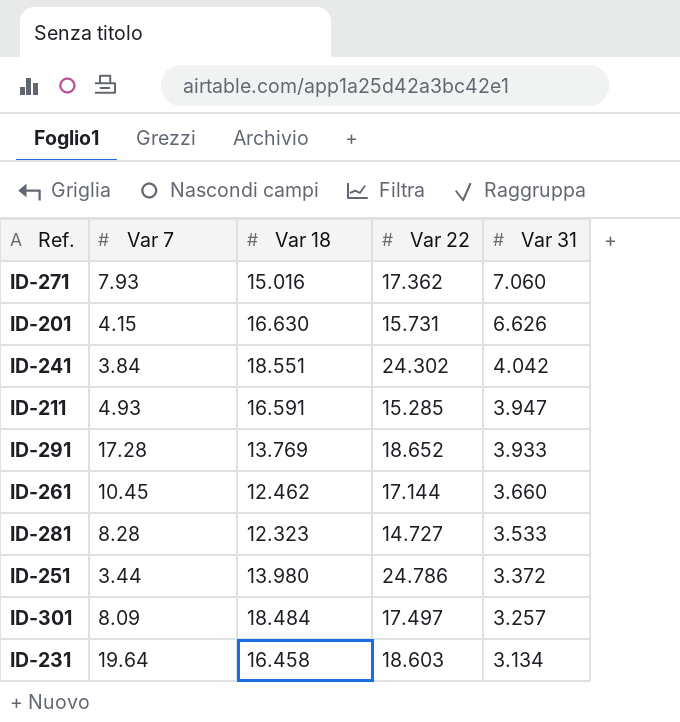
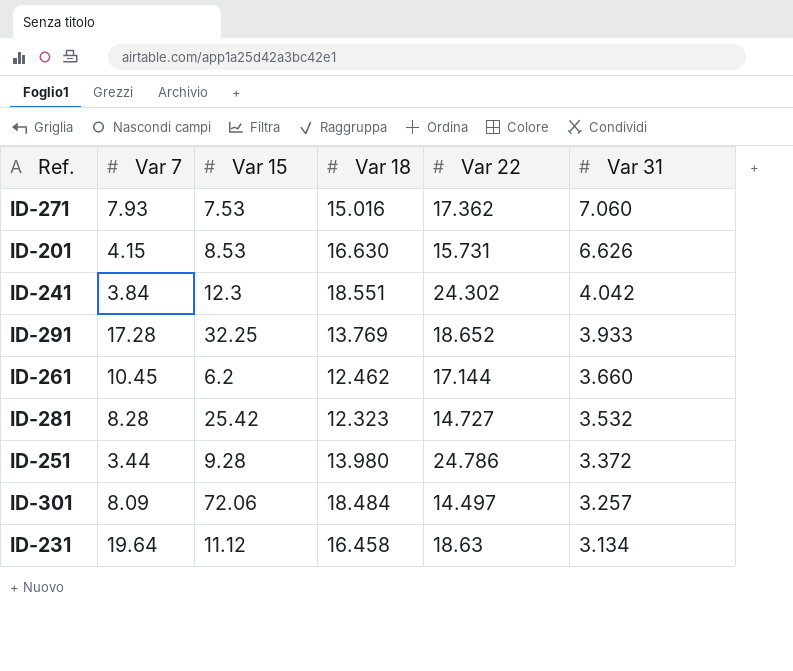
column Var 15 | position: none -> 3
row ID-211: 4.93 | 16.591 | 15.285 | 3.947 -> none
ID-281 | Var 31: 3.533 -> 3.532
ID-301 | Var 22: 17.497 -> 14.497
ID-231 | Var 22: 18.603 -> 18.63

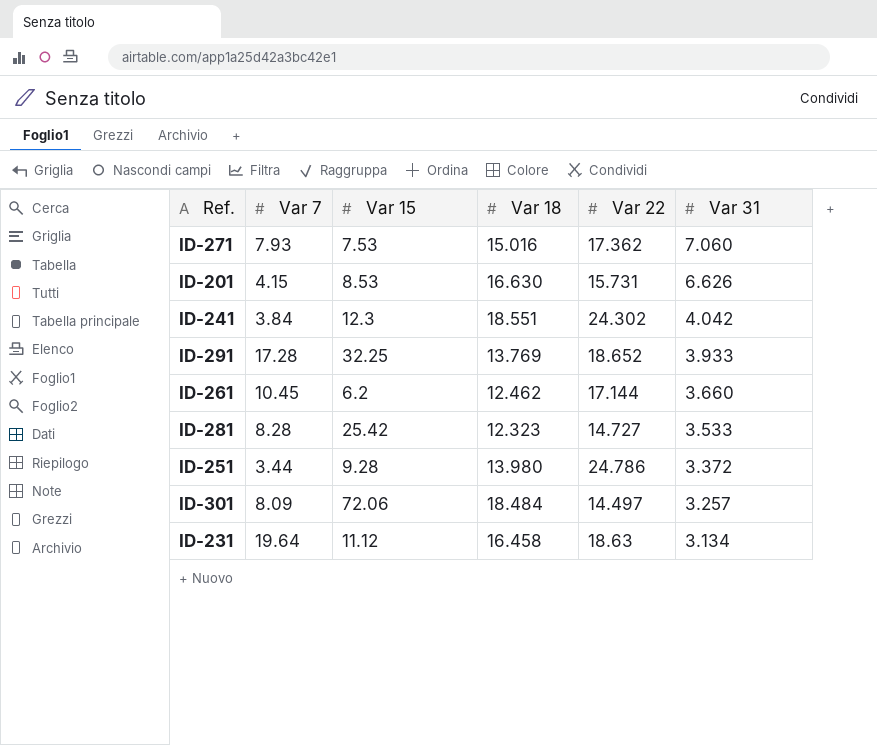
ID-281 | Var 31: 3.532 -> 3.533

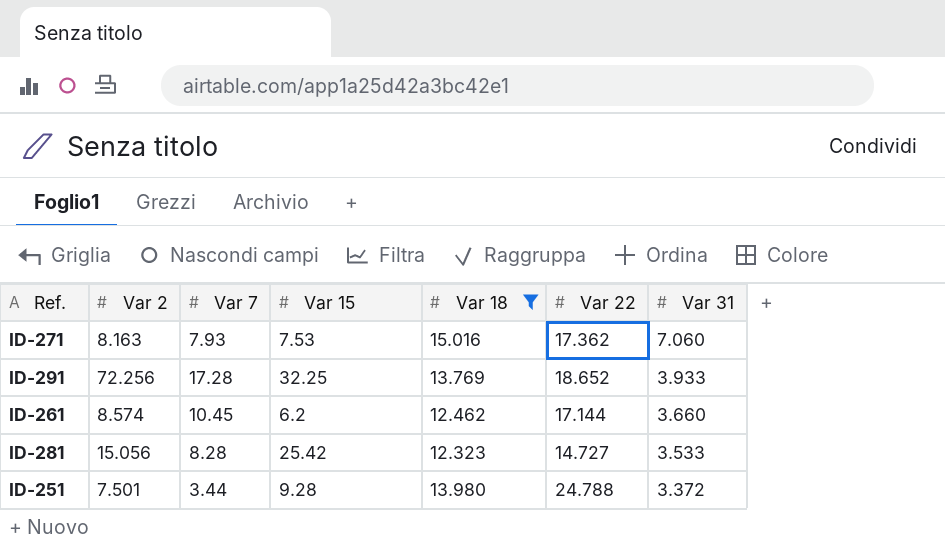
filter: none -> Var 18 <= 15.016
column Var 2 | position: none -> 2
ID-251 | Var 22: 24.786 -> 24.788

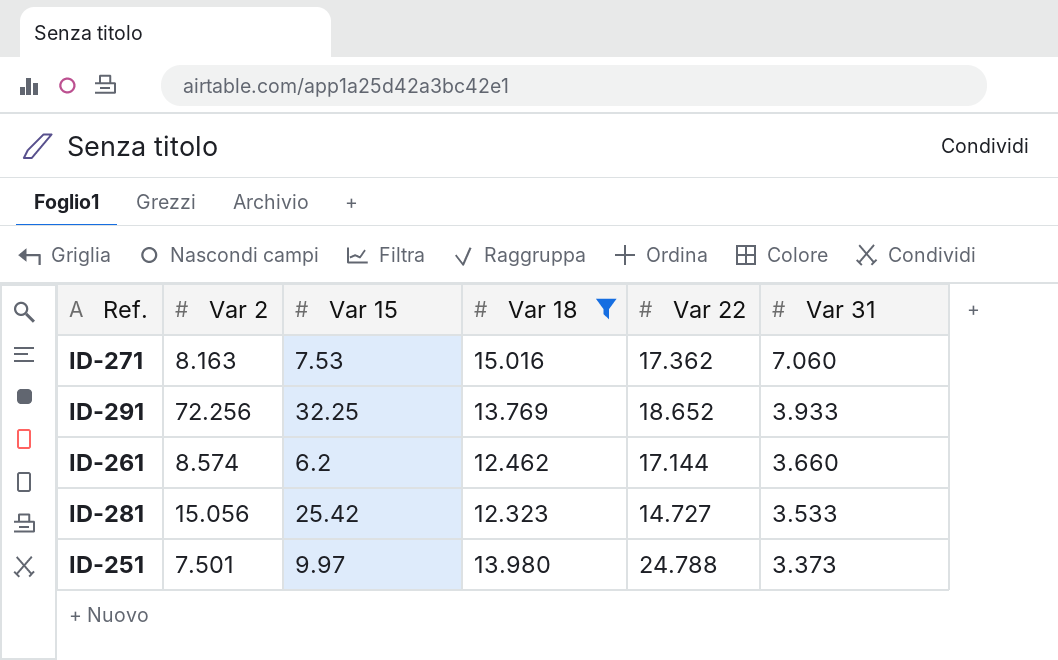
column Var 7 | position: 3 -> none
ID-251 | Var 15: 9.28 -> 9.97
ID-251 | Var 31: 3.372 -> 3.373

